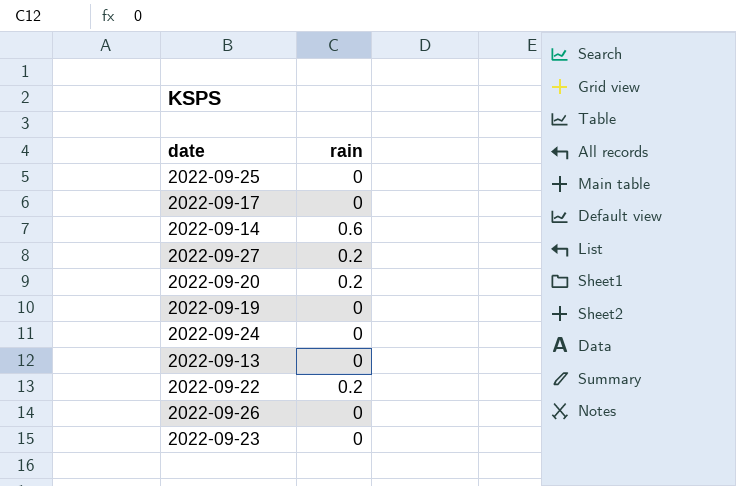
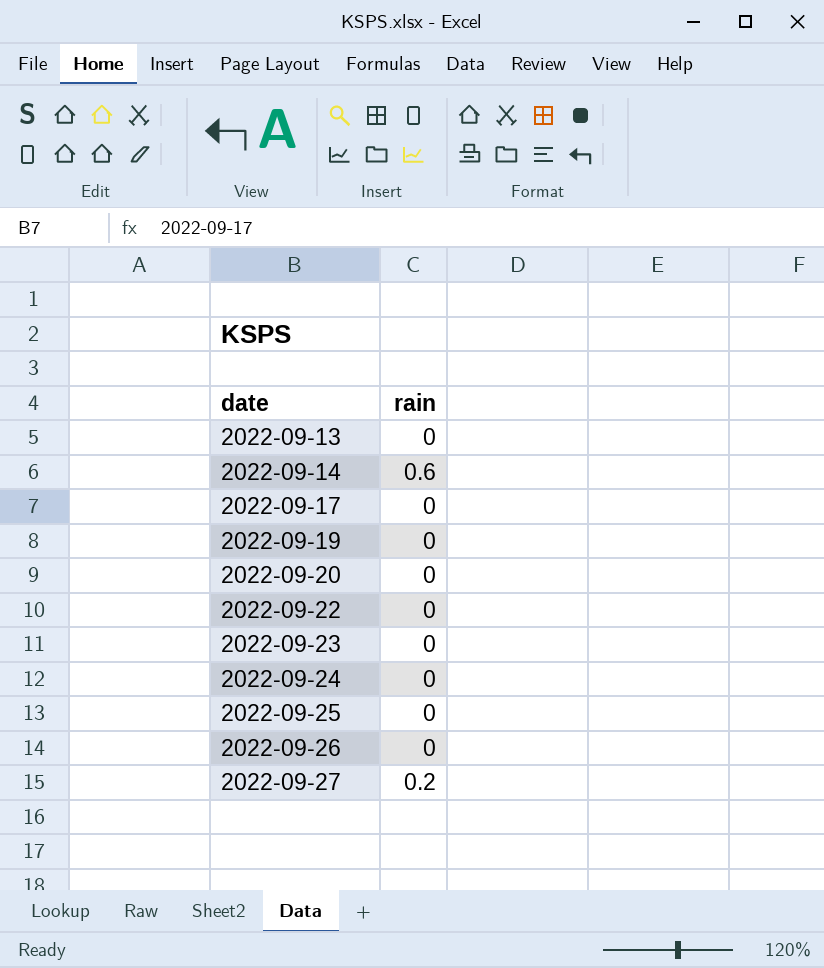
row order: none -> date ascending
2022-09-20 | rain: 0.2 -> 0
2022-09-22 | rain: 0.2 -> 0

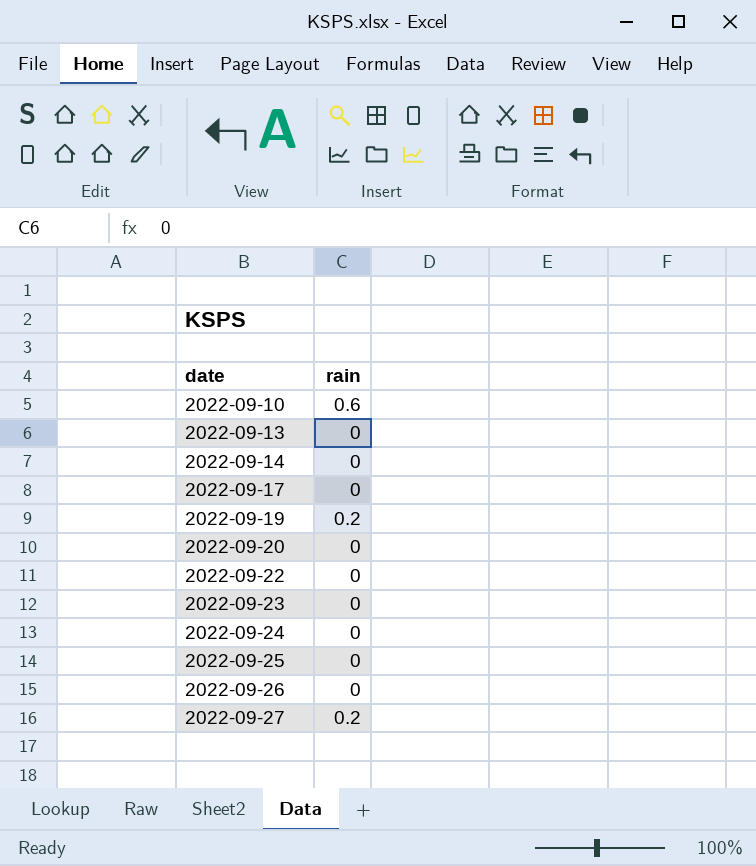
row 2022-09-10: none -> 0.6
2022-09-14 | rain: 0.6 -> 0
2022-09-19 | rain: 0 -> 0.2

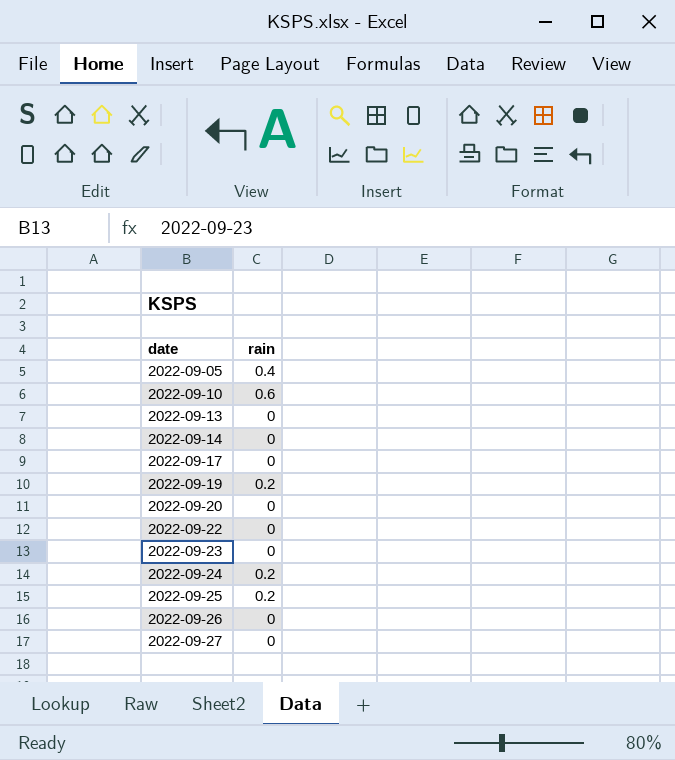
row 2022-09-05: none -> 0.4
2022-09-24 | rain: 0 -> 0.2
2022-09-25 | rain: 0 -> 0.2
2022-09-27 | rain: 0.2 -> 0

